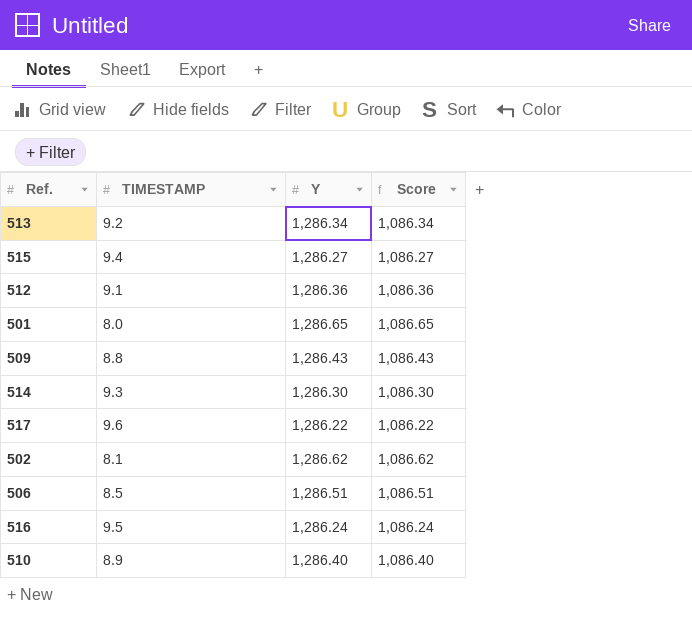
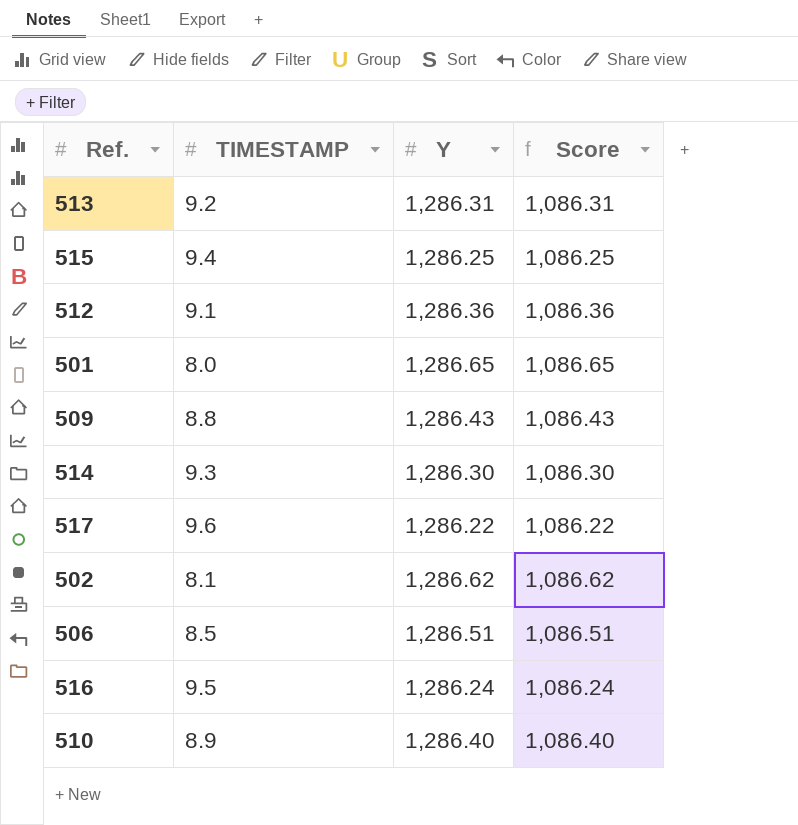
513 | Y: 1,286.34 -> 1,286.31
513 | Score: 1,086.34 -> 1,086.31
515 | Y: 1,286.27 -> 1,286.25
515 | Score: 1,086.27 -> 1,086.25

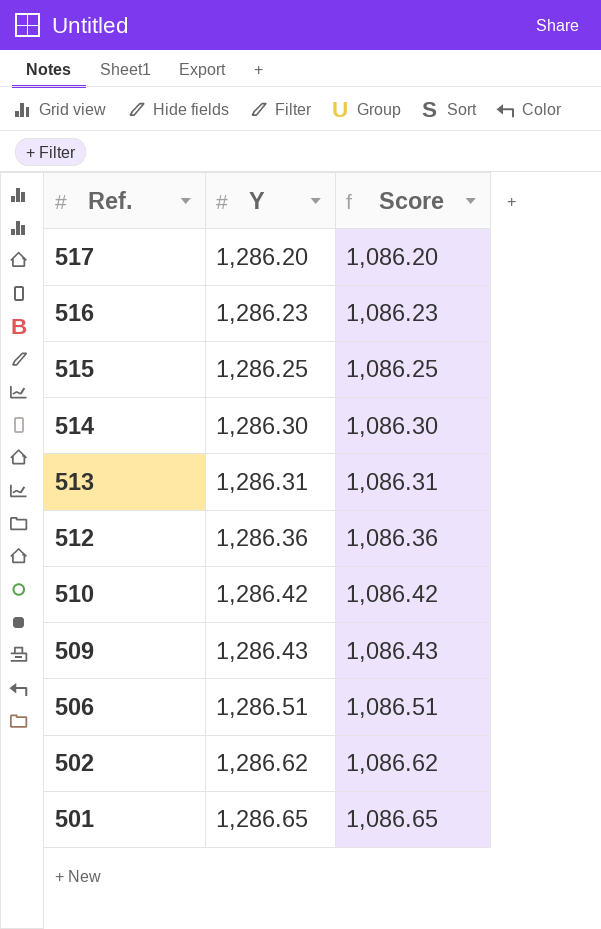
row order: none -> Ref. descending
column TIMESTAMP | position: 2 -> none
517 | Y: 1,286.22 -> 1,286.20
517 | Score: 1,086.22 -> 1,086.20
516 | Y: 1,286.24 -> 1,286.23
516 | Score: 1,086.24 -> 1,086.23
510 | Y: 1,286.40 -> 1,286.42
510 | Score: 1,086.40 -> 1,086.42

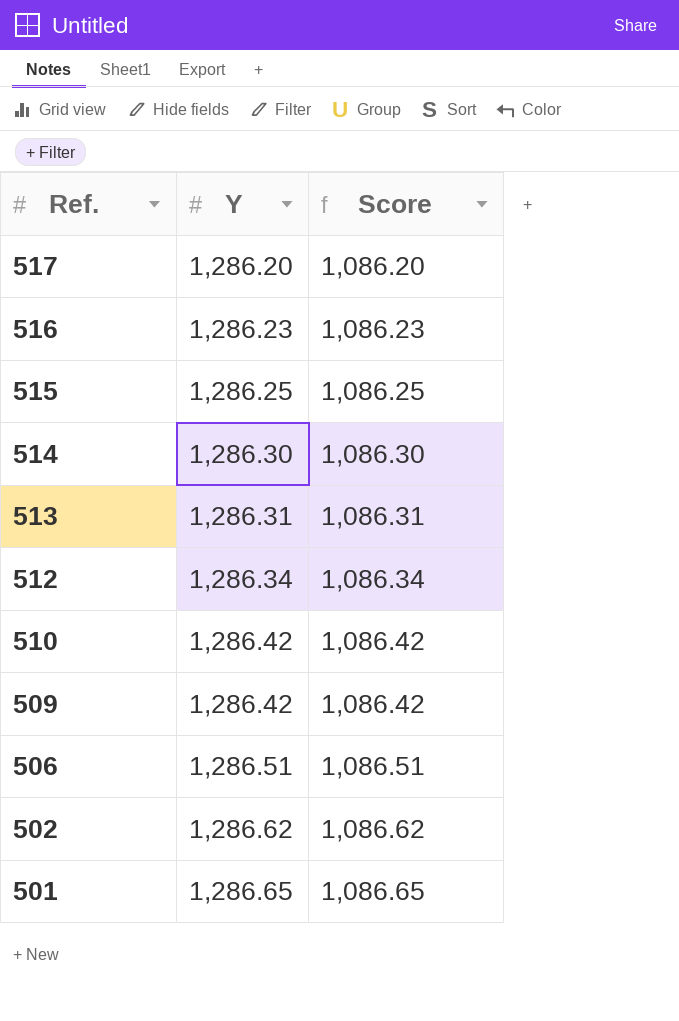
512 | Y: 1,286.36 -> 1,286.34
512 | Score: 1,086.36 -> 1,086.34
509 | Y: 1,286.43 -> 1,286.42
509 | Score: 1,086.43 -> 1,086.42

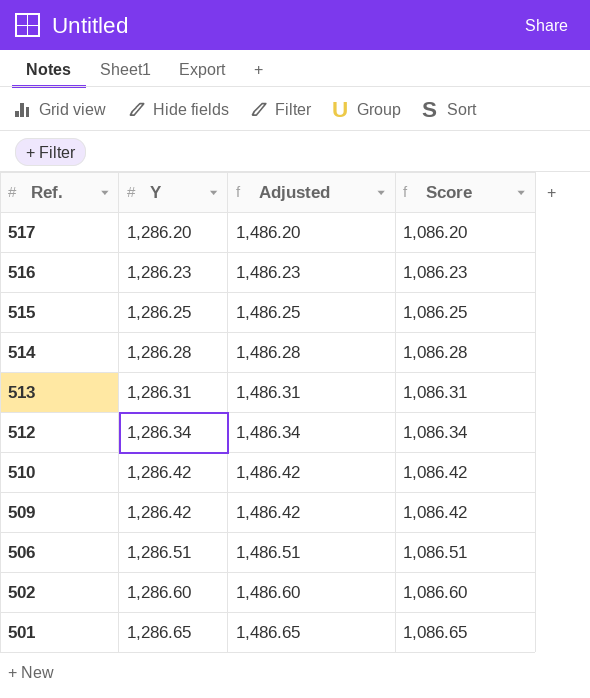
column Adjusted | formula: none -> [Y] + 200
514 | Y: 1,286.30 -> 1,286.28
514 | Score: 1,086.30 -> 1,086.28
502 | Y: 1,286.62 -> 1,286.60
502 | Score: 1,086.62 -> 1,086.60

